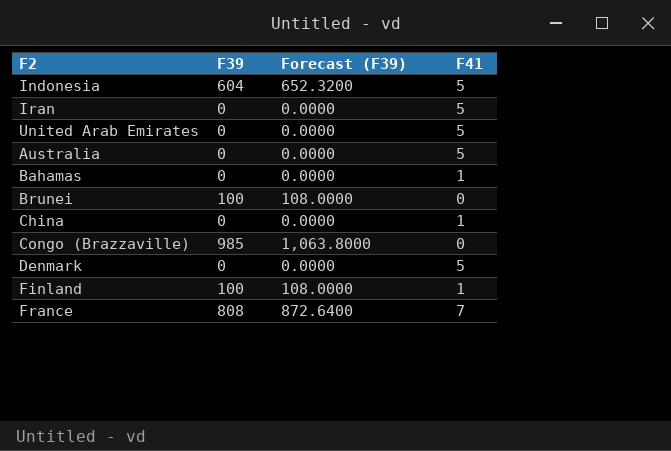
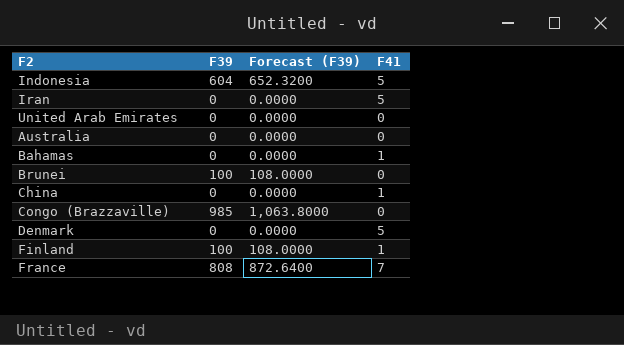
United Arab Emirates | F41: 5 -> 0
Australia | F41: 5 -> 0

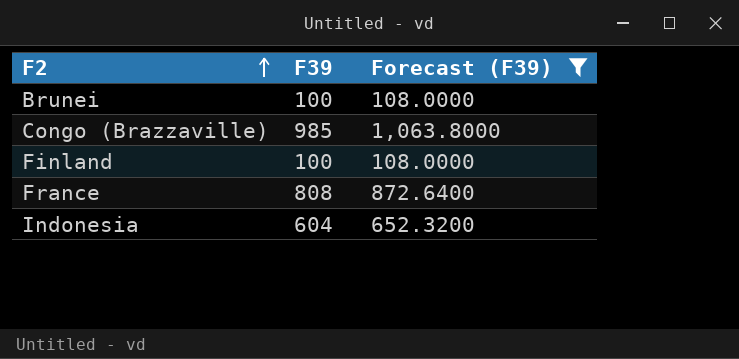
filter: none -> Forecast (F39) != 0.0000
row order: none -> F2 ascending
column F41 | position: 4 -> none

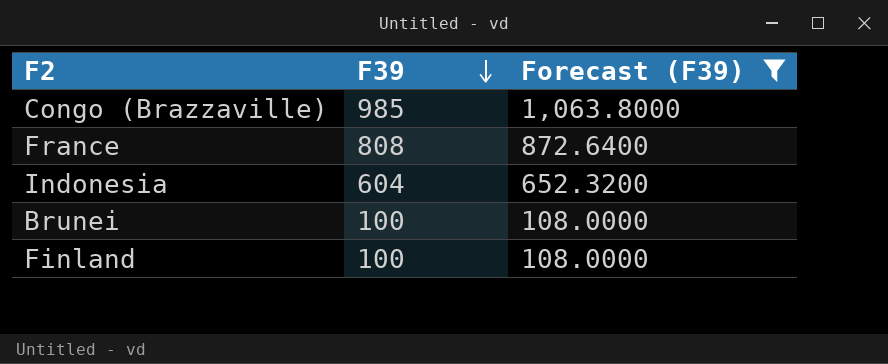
row order: F2 ascending -> F39 descending

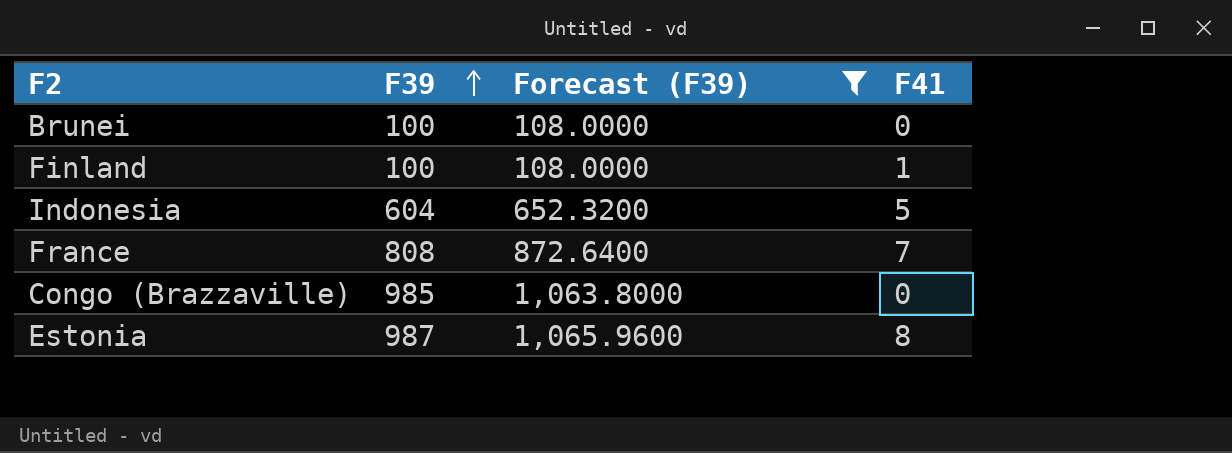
row order: F39 descending -> F39 ascending
column F41 | position: none -> 4
row Estonia: none -> 987 | 1,065.9600 | 8

